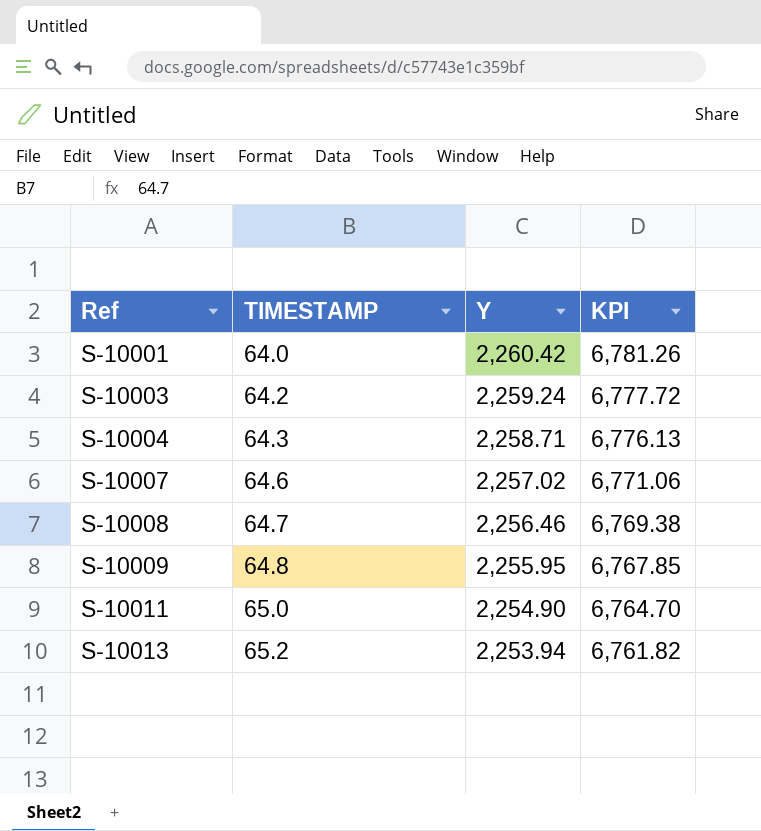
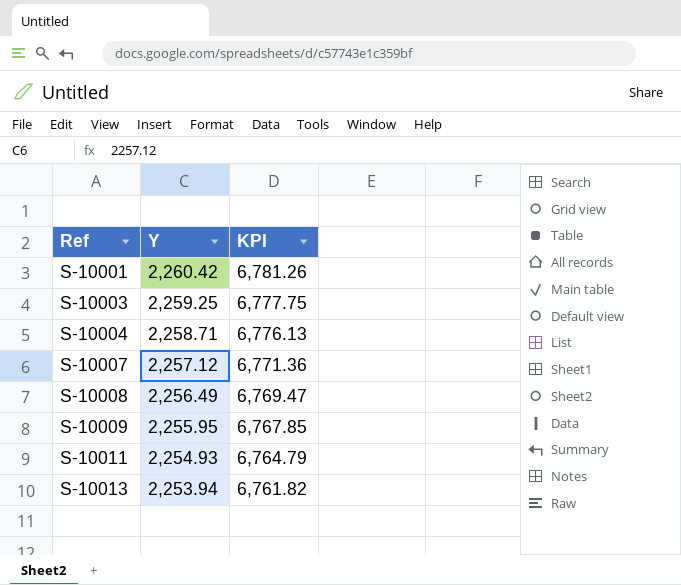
column TIMESTAMP | position: 2 -> none
S-10003 | Y: 2,259.24 -> 2,259.25
S-10003 | KPI: 6,777.72 -> 6,777.75
S-10007 | Y: 2,257.02 -> 2,257.12
S-10007 | KPI: 6,771.06 -> 6,771.36
S-10008 | Y: 2,256.46 -> 2,256.49
S-10008 | KPI: 6,769.38 -> 6,769.47
S-10011 | Y: 2,254.90 -> 2,254.93
S-10011 | KPI: 6,764.70 -> 6,764.79

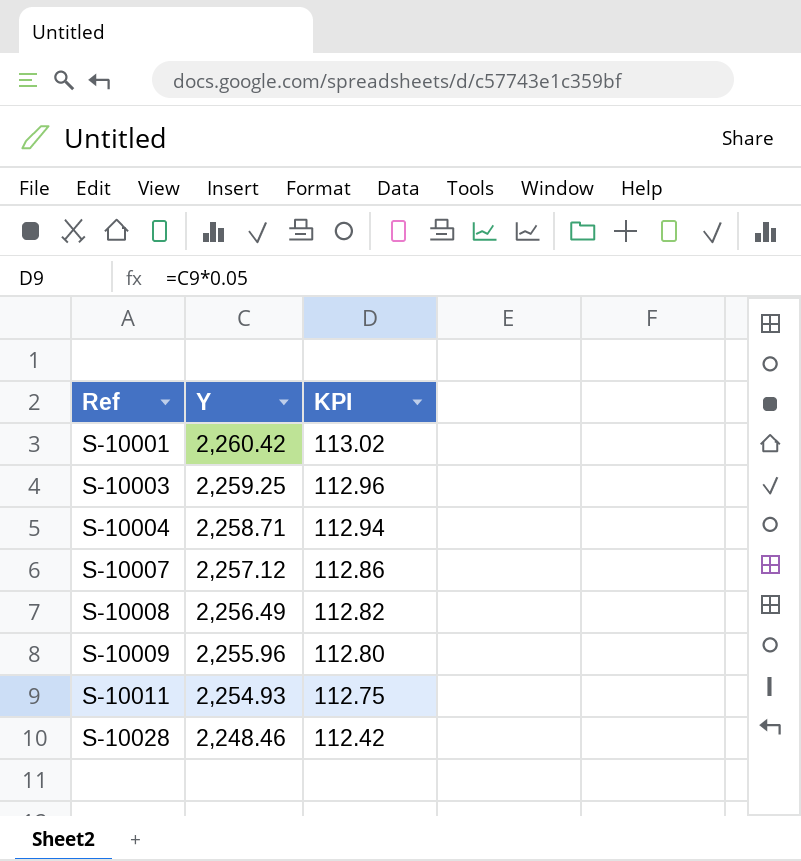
column KPI | formula: [Y] * 3 -> [Y] * 0.05
row S-10013: 2,253.94 | 6,761.82 -> none
S-10009 | Y: 2,255.95 -> 2,255.96
row S-10028: none -> 2,248.46 | 112.42

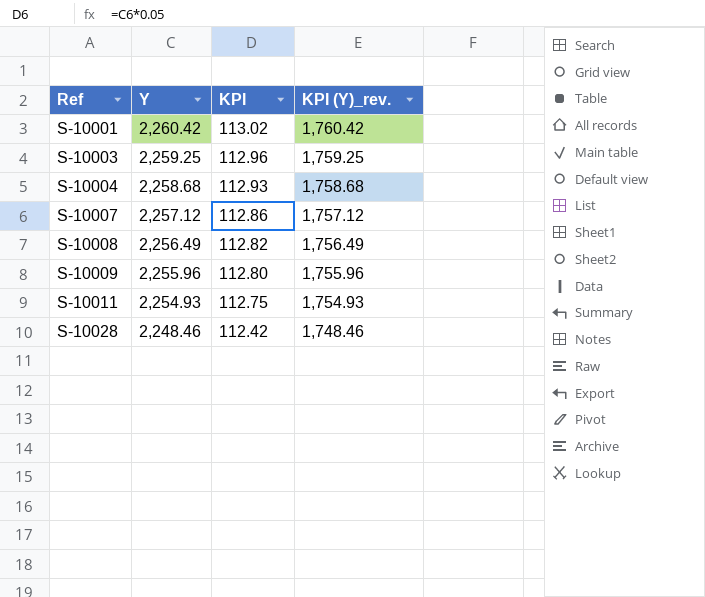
column KPI (Y)_rev. | formula: none -> [Y] - 500
S-10004 | Y: 2,258.71 -> 2,258.68
S-10004 | KPI: 112.94 -> 112.93

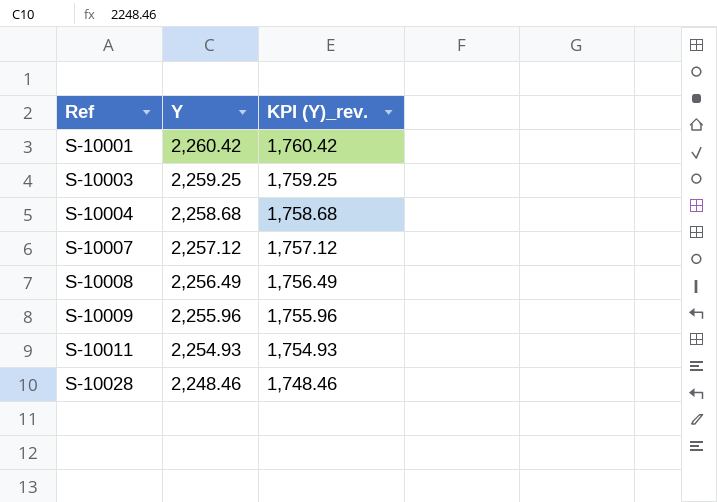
column KPI | formula: [Y] * 0.05 -> none

